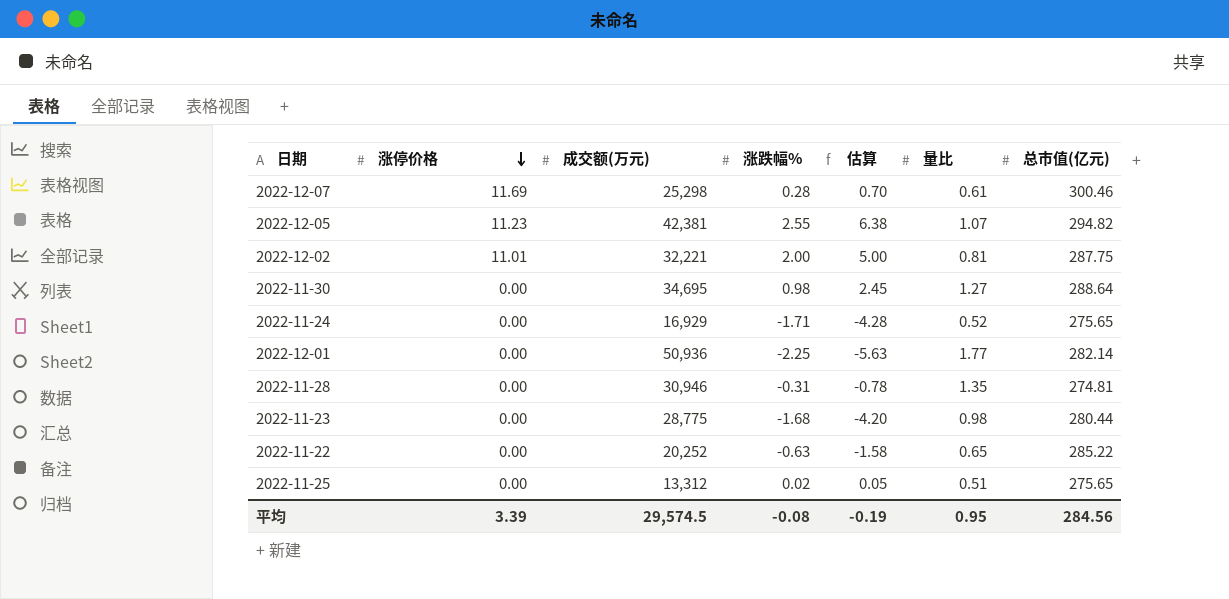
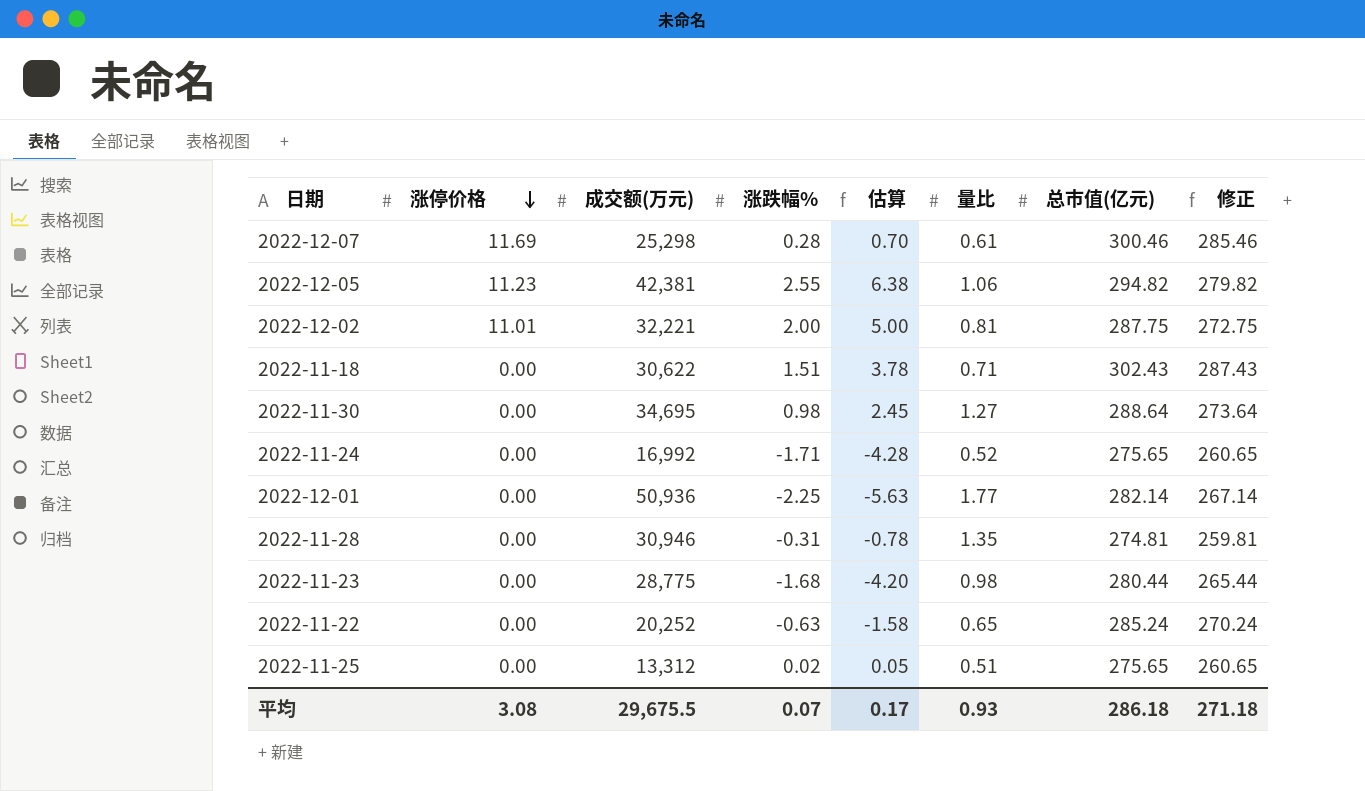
column 修正 | formula: none -> [总市值(亿元)] - 15
2022-12-05 | 量比: 1.07 -> 1.06
row 2022-11-18: none -> 0.00 | 30,622 | 1.51 | 3.78 | 0.71 | 302.43 | 287.43
2022-11-24 | 成交额(万元): 16,929 -> 16,992
2022-11-22 | 总市值(亿元): 285.22 -> 285.24
平均 | 涨停价格: 3.39 -> 3.08
平均 | 成交额(万元): 29,574.5 -> 29,675.5
平均 | 涨跌幅%: -0.08 -> 0.07
平均 | 估算: -0.19 -> 0.17
平均 | 量比: 0.95 -> 0.93
平均 | 总市值(亿元): 284.56 -> 286.18

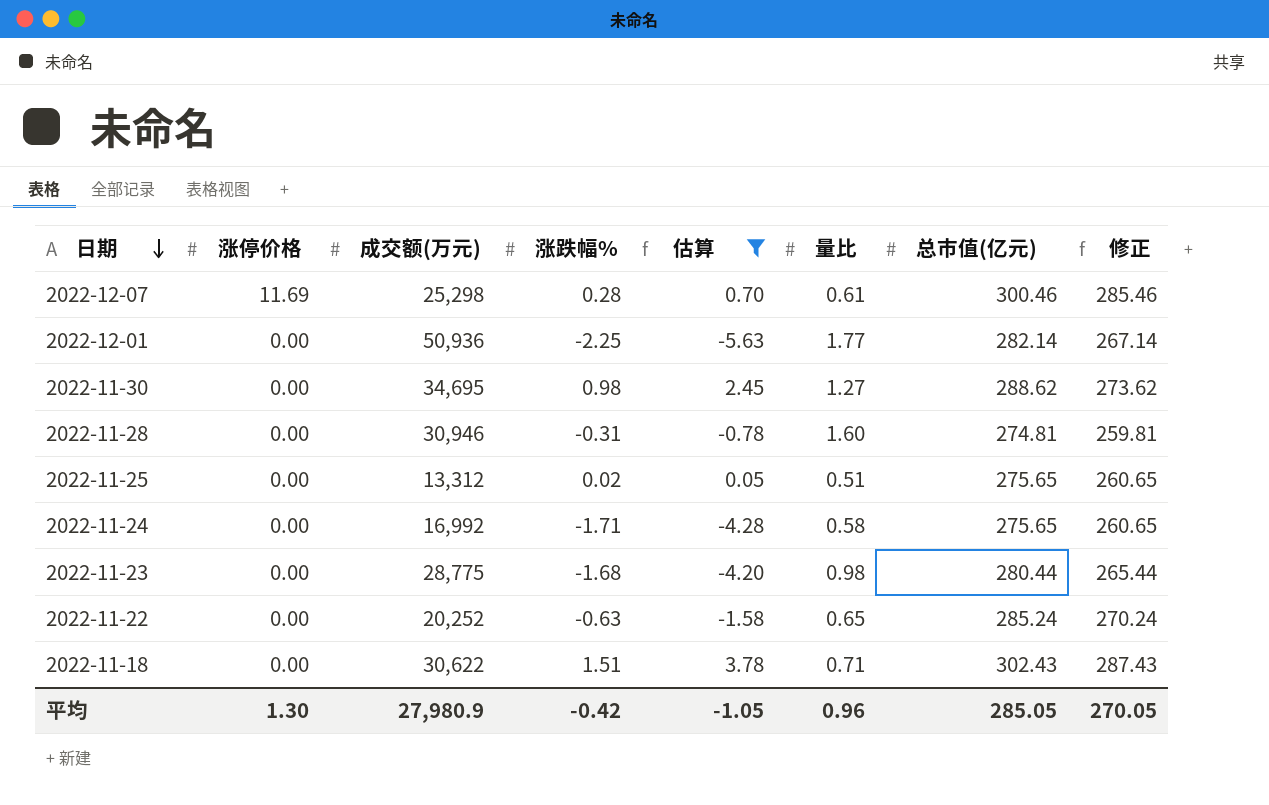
filter: none -> 估算 <= 3.78
row order: 涨停价格 descending -> 日期 descending
2022-11-30 | 总市值(亿元): 288.64 -> 288.62
2022-11-30 | 修正: 273.64 -> 273.62
2022-11-28 | 量比: 1.35 -> 1.60
2022-11-24 | 量比: 0.52 -> 0.58
平均 | 涨停价格: 3.08 -> 1.30
平均 | 成交额(万元): 29,675.5 -> 27,980.9
平均 | 涨跌幅%: 0.07 -> -0.42
平均 | 估算: 0.17 -> -1.05
平均 | 量比: 0.93 -> 0.96
平均 | 总市值(亿元): 286.18 -> 285.05
平均 | 修正: 271.18 -> 270.05

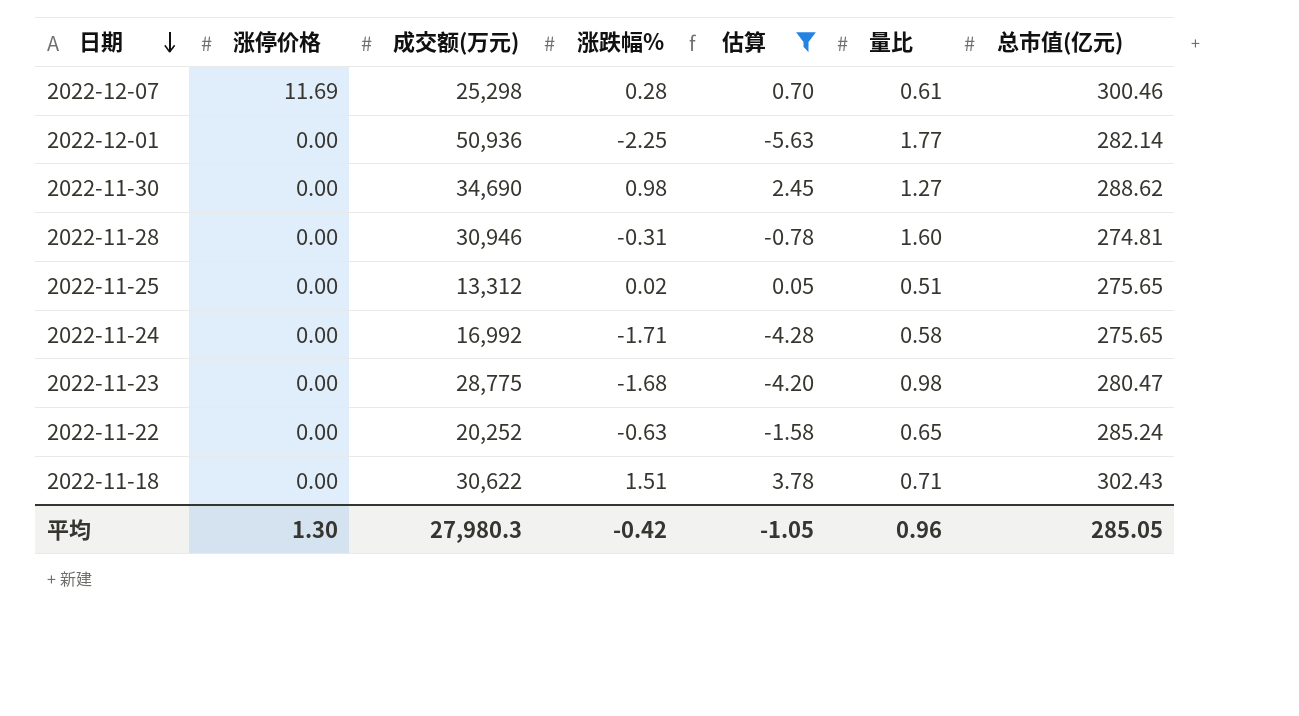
column 修正 | formula: [总市值(亿元)] - 15 -> none
2022-11-30 | 成交额(万元): 34,695 -> 34,690
2022-11-23 | 总市值(亿元): 280.44 -> 280.47
平均 | 成交额(万元): 27,980.9 -> 27,980.3

